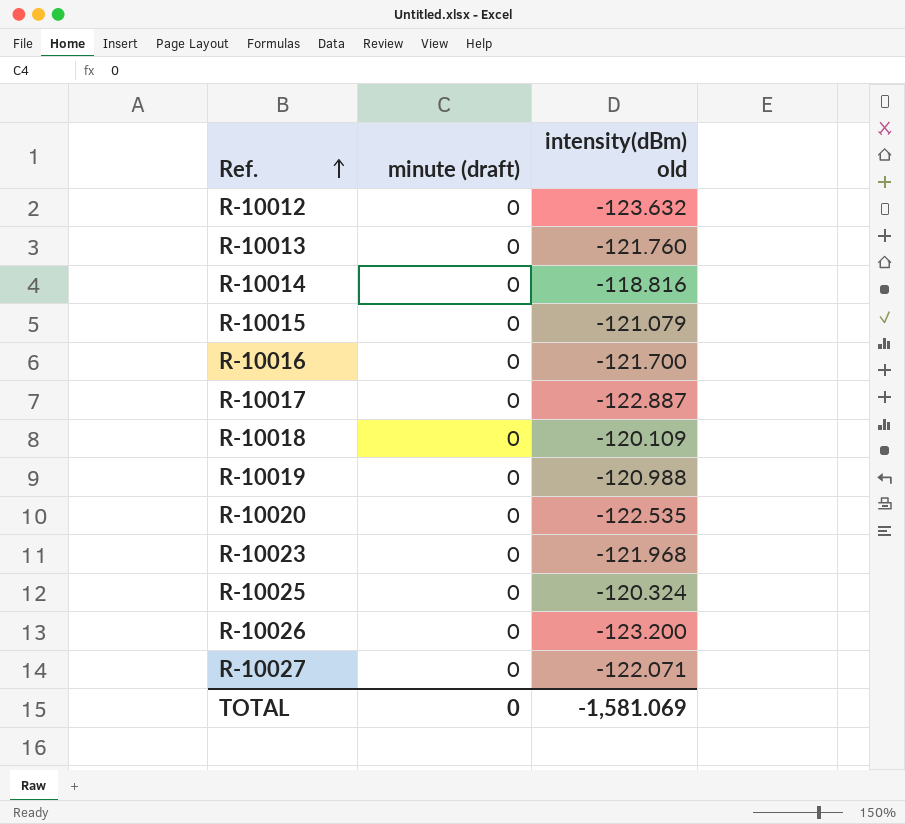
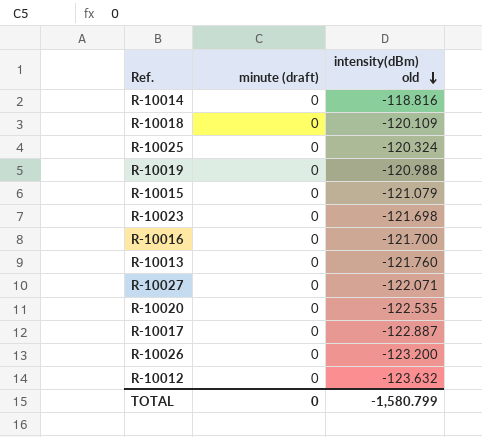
row order: Ref. ascending -> intensity(dBm) old descending
R-10023 | intensity(dBm) old: -121.968 -> -121.698
TOTAL | intensity(dBm) old: -1,581.069 -> -1,580.799

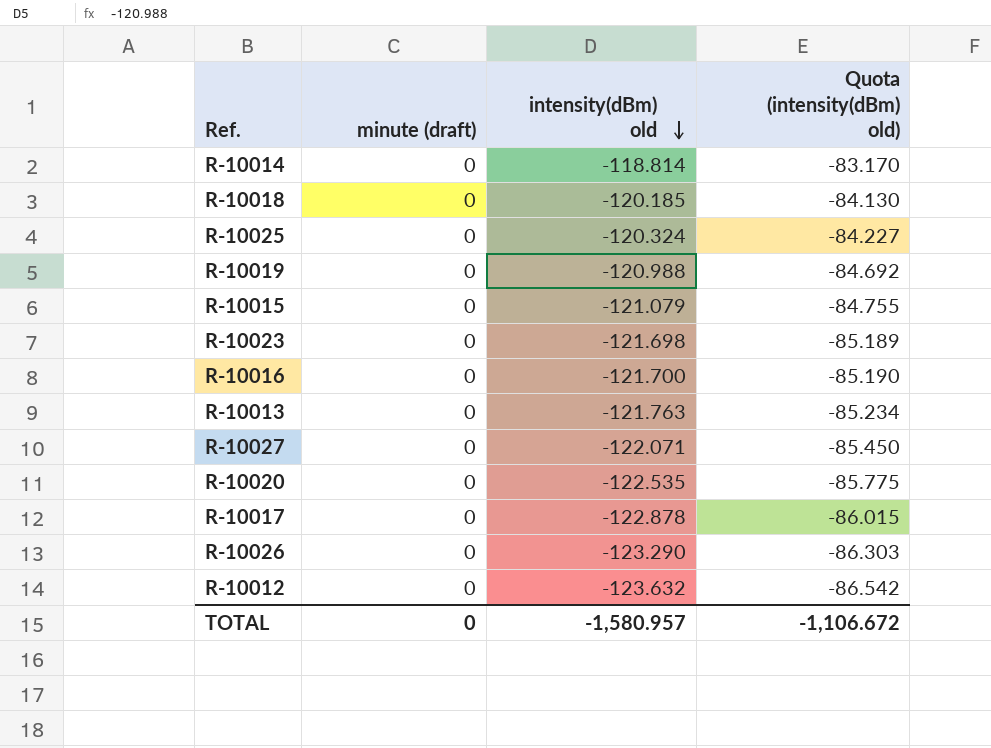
column Quota (intensity(dBm) old) | formula: none -> [intensity(dBm) old] * 0.7
R-10014 | intensity(dBm) old: -118.816 -> -118.814
R-10018 | intensity(dBm) old: -120.109 -> -120.185
R-10013 | intensity(dBm) old: -121.760 -> -121.763
R-10017 | intensity(dBm) old: -122.887 -> -122.878
R-10026 | intensity(dBm) old: -123.200 -> -123.290
TOTAL | intensity(dBm) old: -1,580.799 -> -1,580.957

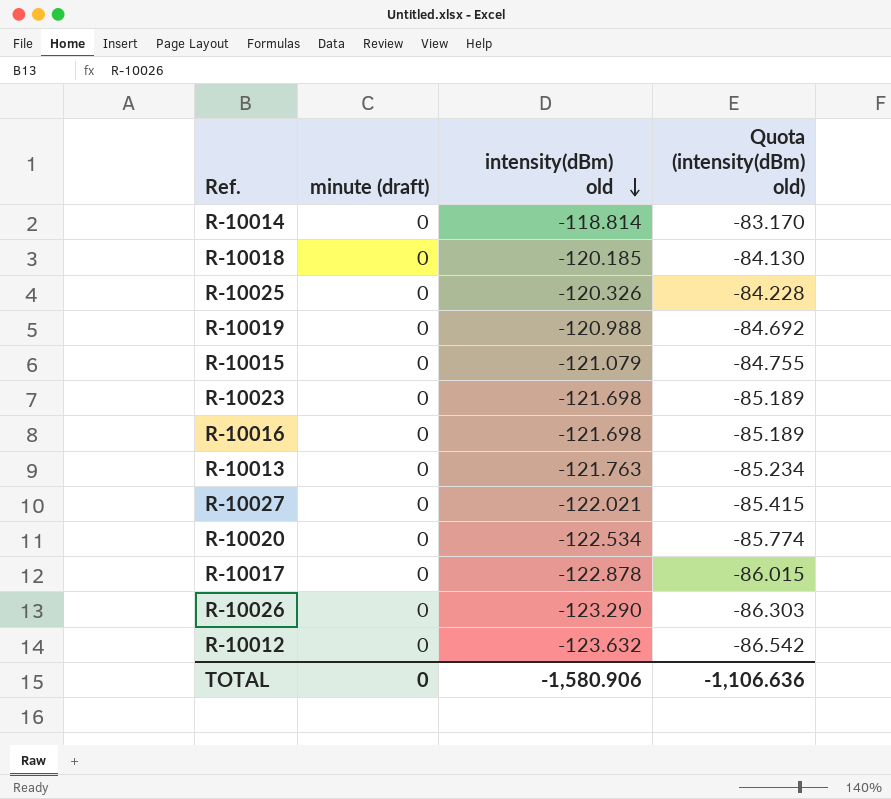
R-10025 | intensity(dBm) old: -120.324 -> -120.326
R-10025 | Quota (intensity(dBm) old): -84.227 -> -84.228
R-10016 | intensity(dBm) old: -121.700 -> -121.698
R-10016 | Quota (intensity(dBm) old): -85.190 -> -85.189
R-10027 | intensity(dBm) old: -122.071 -> -122.021
R-10027 | Quota (intensity(dBm) old): -85.450 -> -85.415
R-10020 | intensity(dBm) old: -122.535 -> -122.534
R-10020 | Quota (intensity(dBm) old): -85.775 -> -85.774
TOTAL | intensity(dBm) old: -1,580.957 -> -1,580.906
TOTAL | Quota (intensity(dBm) old): -1,106.672 -> -1,106.636

